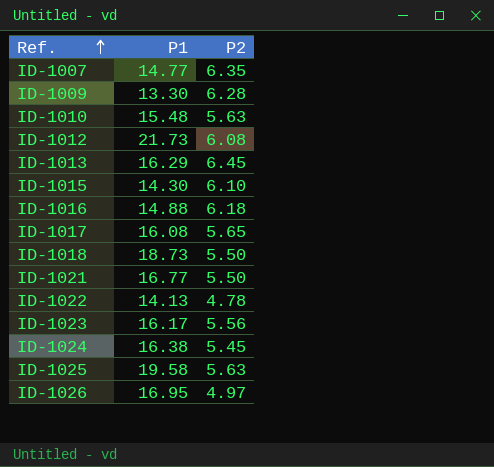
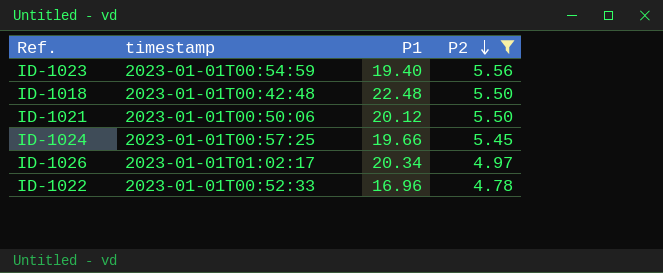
filter: none -> P2 <= 5.56
row order: Ref. ascending -> P2 descending
column timestamp | position: none -> 2
ID-1023 | P1: 16.17 -> 19.40
ID-1018 | P1: 18.73 -> 22.48
ID-1021 | P1: 16.77 -> 20.12
ID-1024 | P1: 16.38 -> 19.66
ID-1026 | P1: 16.95 -> 20.34
ID-1022 | P1: 14.13 -> 16.96

